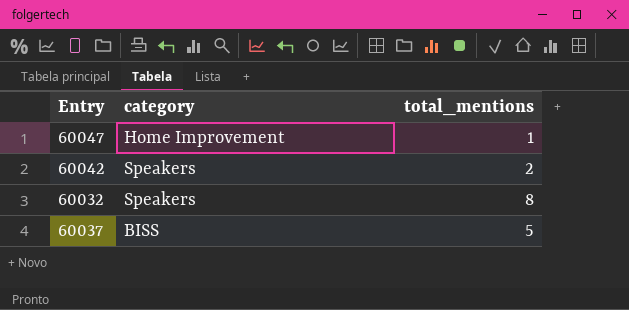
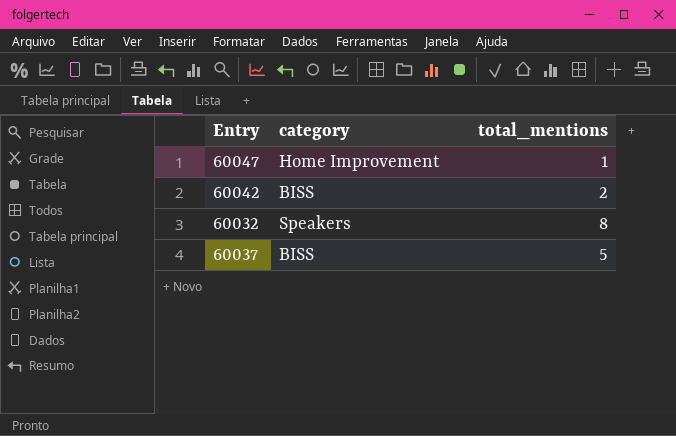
60042 | category: Speakers -> BISS

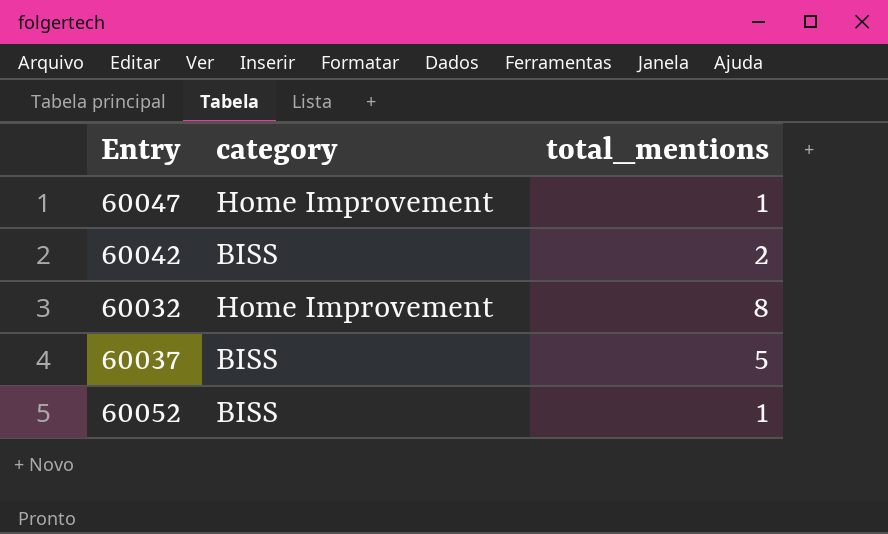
60032 | category: Speakers -> Home Improvement
row 60052: none -> BISS | 1

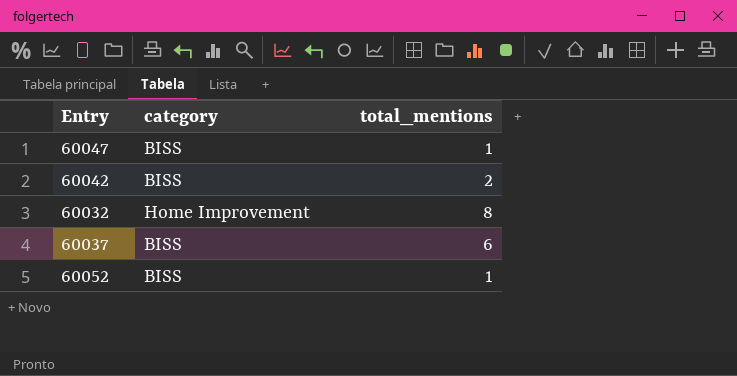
60047 | category: Home Improvement -> BISS
60037 | total_mentions: 5 -> 6

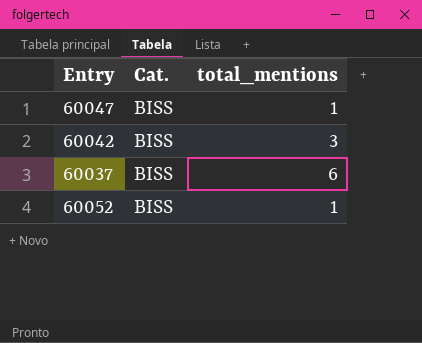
column name: category -> Cat.
row 60032: Home Improvement | 8 -> none
60042 | total_mentions: 2 -> 3

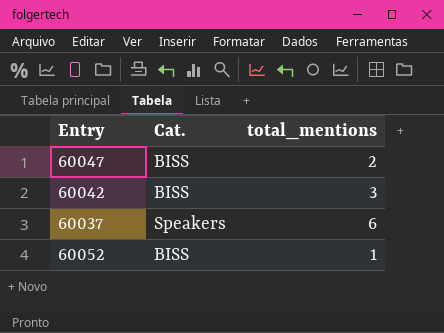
60047 | total_mentions: 1 -> 2
60037 | Cat.: BISS -> Speakers

